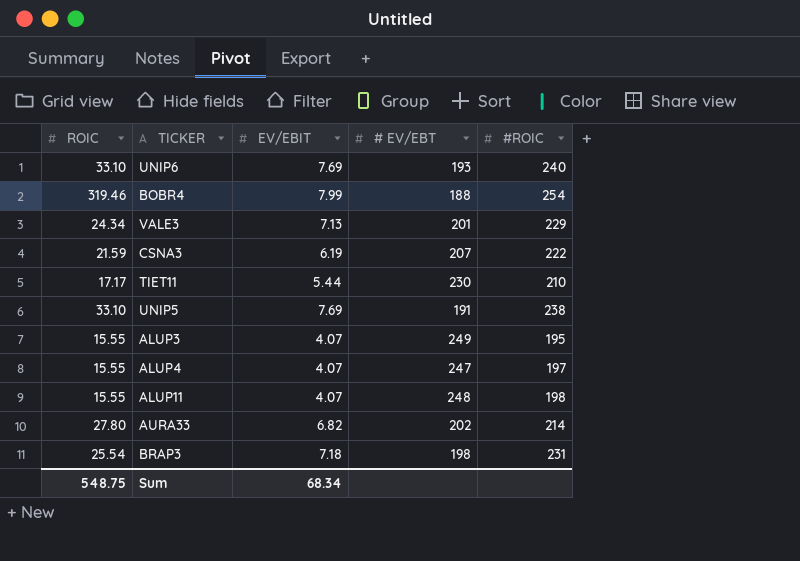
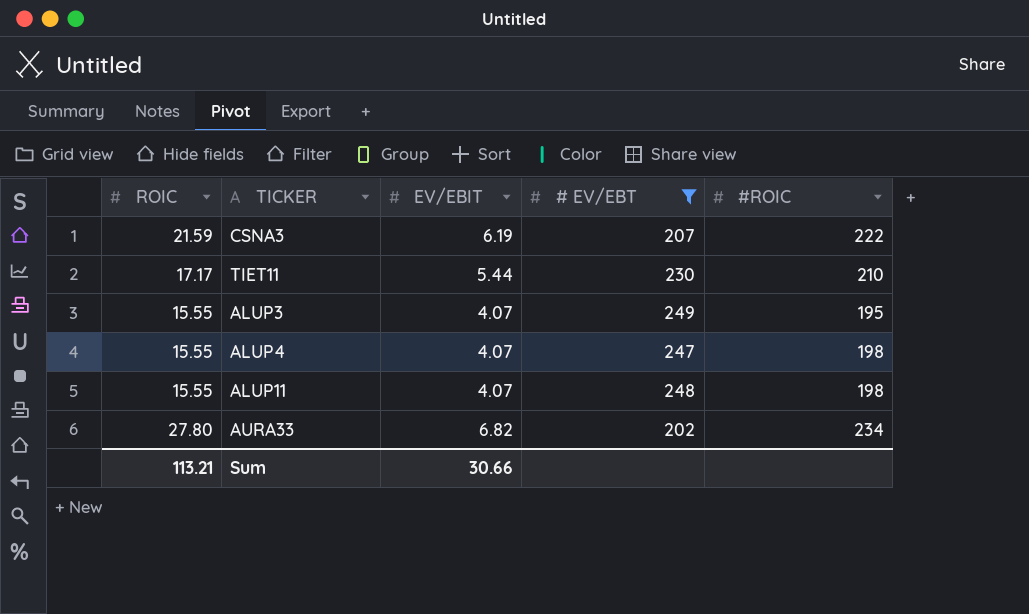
filter: none -> # EV/EBT >= 202
ALUP4 | #ROIC: 197 -> 198
AURA33 | #ROIC: 214 -> 234
Sum | ROIC: 548.75 -> 113.21
Sum | EV/EBIT: 68.34 -> 30.66

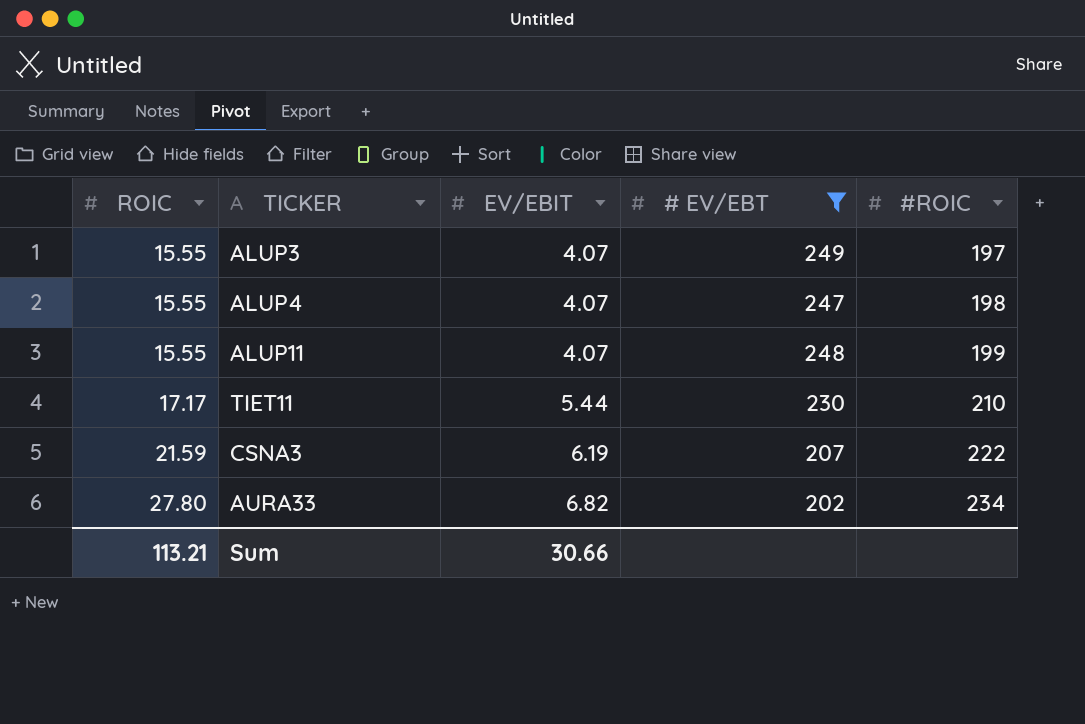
row order: none -> ROIC ascending
ALUP3 | #ROIC: 195 -> 197
ALUP11 | #ROIC: 198 -> 199

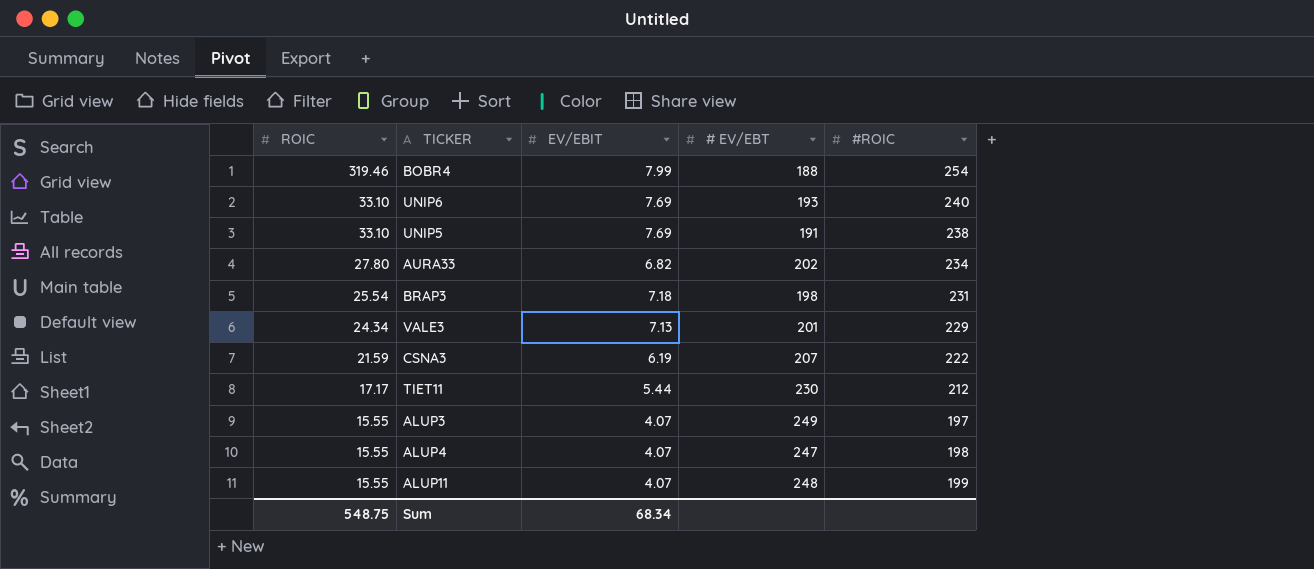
filter: # EV/EBT >= 202 -> none
row order: ROIC ascending -> ROIC descending
TIET11 | #ROIC: 210 -> 212
Sum | ROIC: 113.21 -> 548.75
Sum | EV/EBIT: 30.66 -> 68.34

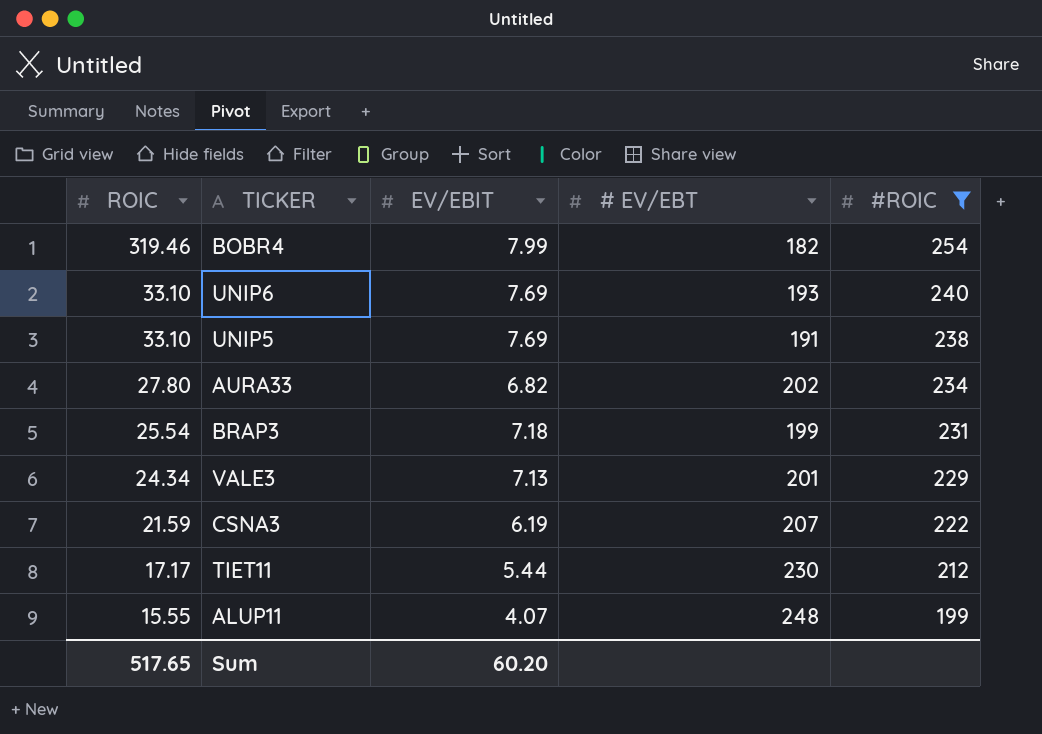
filter: none -> #ROIC >= 199
BOBR4 | # EV/EBT: 188 -> 182
BRAP3 | # EV/EBT: 198 -> 199
Sum | ROIC: 548.75 -> 517.65
Sum | EV/EBIT: 68.34 -> 60.20

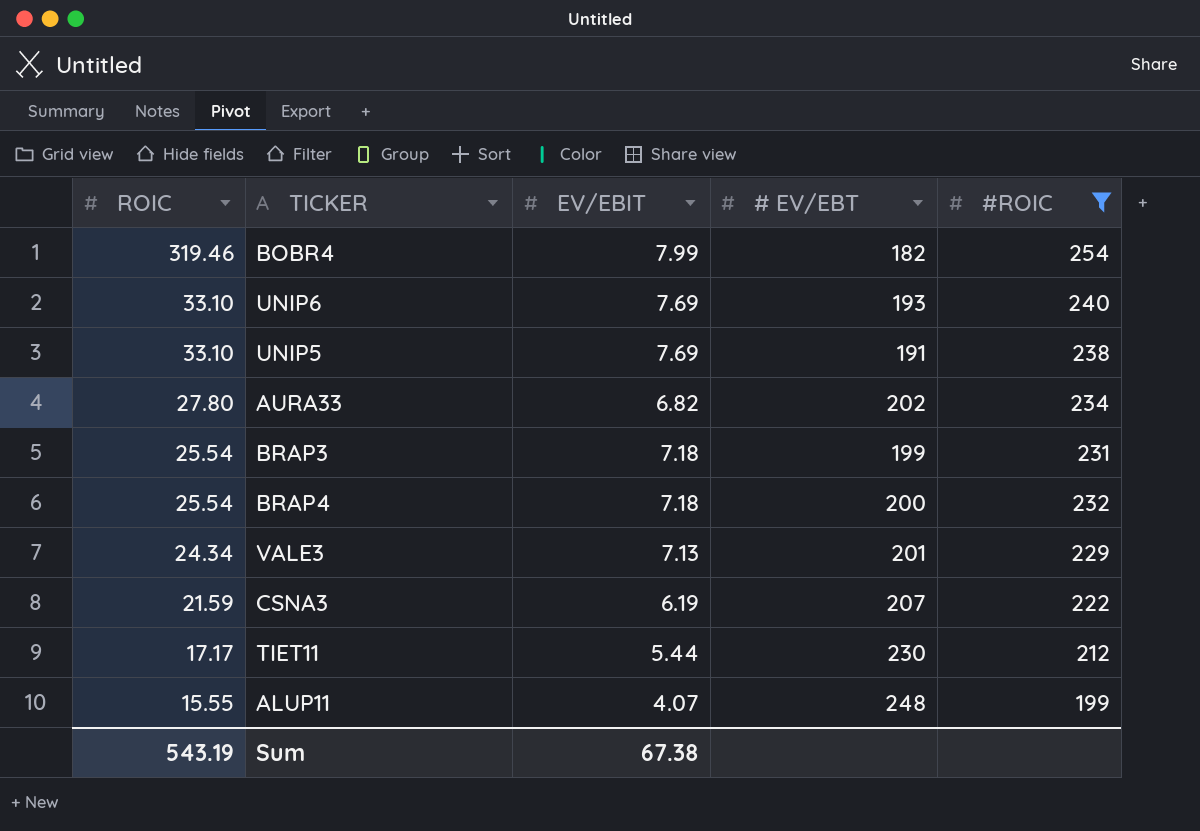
row BRAP4: none -> 25.54 | 7.18 | 200 | 232
Sum | ROIC: 517.65 -> 543.19
Sum | EV/EBIT: 60.20 -> 67.38

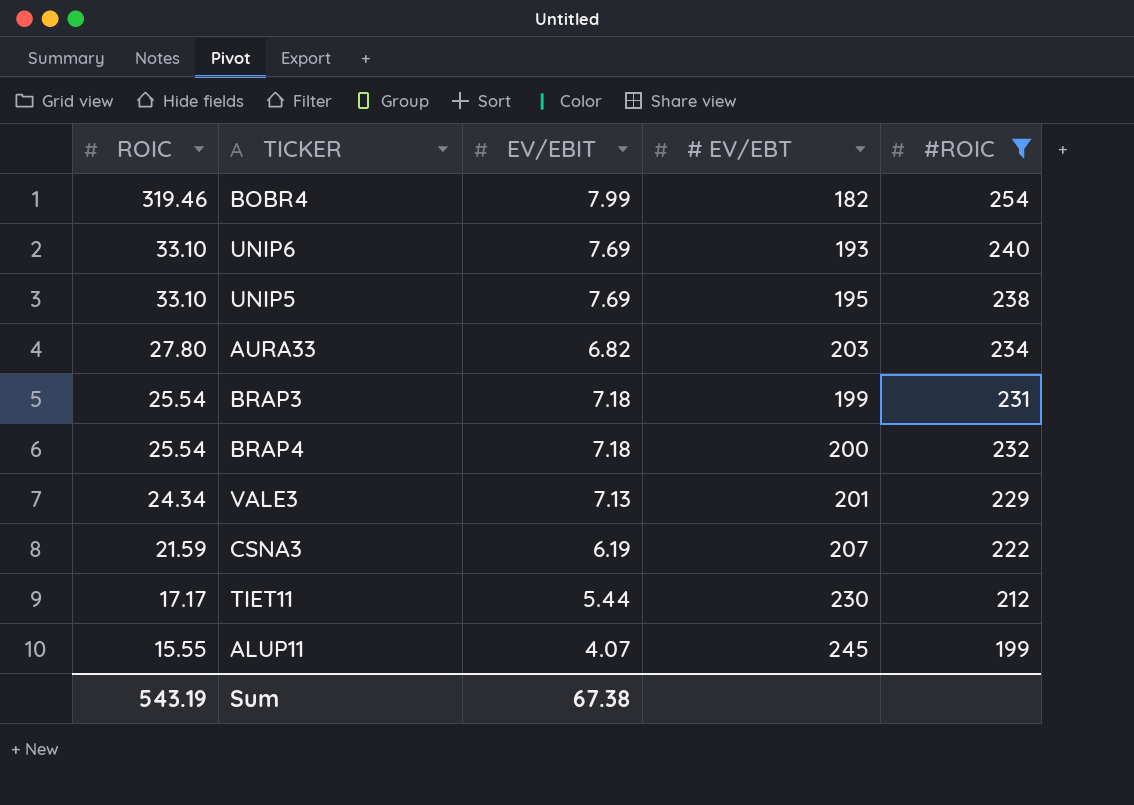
UNIP5 | # EV/EBT: 191 -> 195
AURA33 | # EV/EBT: 202 -> 203
ALUP11 | # EV/EBT: 248 -> 245

